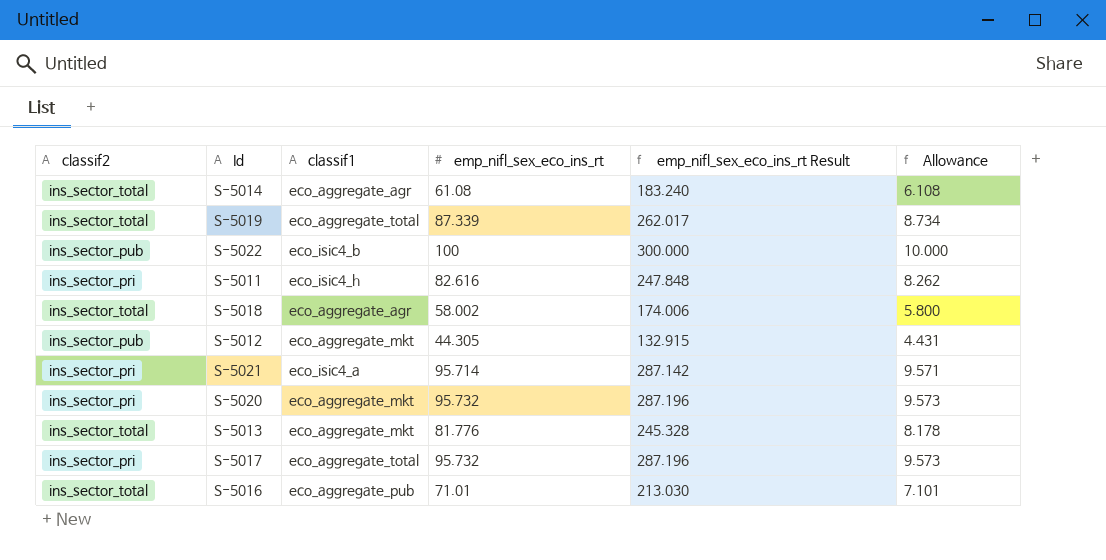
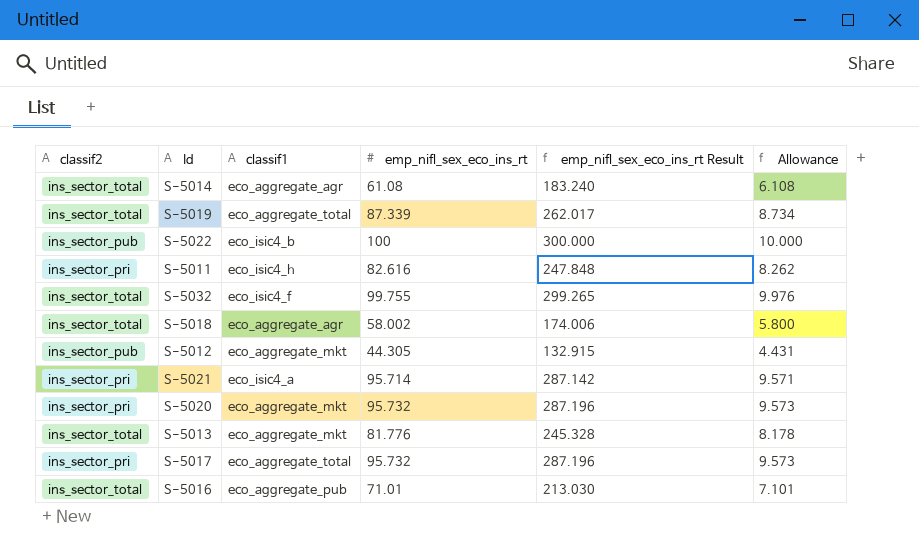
row S-5032: none -> ins_sector_total | eco_isic4_f | 99.755 | 299.265 | 9.976

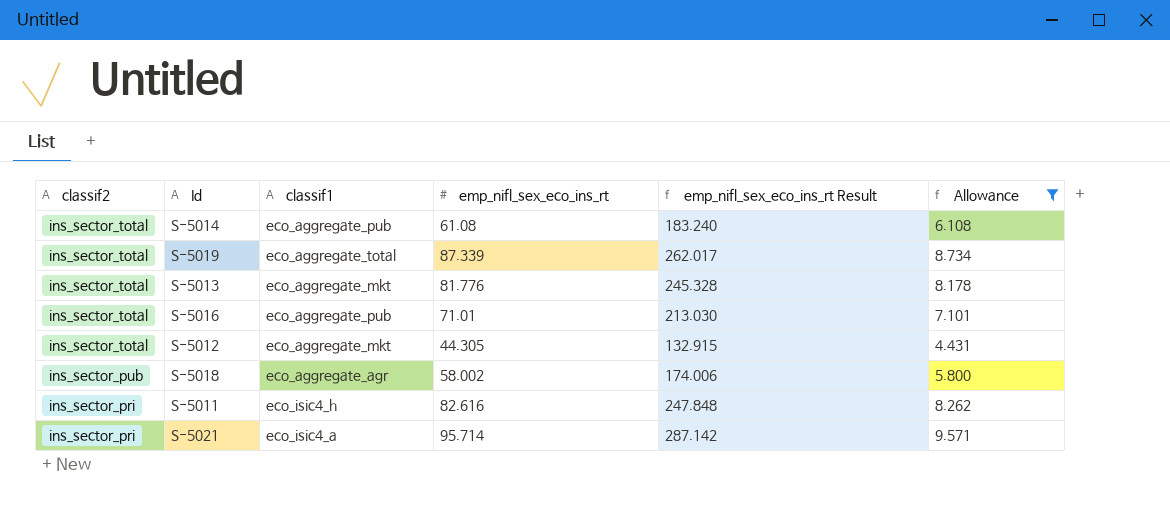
filter: none -> Allowance <= 9.571
row order: none -> classif2 descending
S-5014 | classif1: eco_aggregate_agr -> eco_aggregate_pub
S-5012 | classif2: ins_sector_pub -> ins_sector_total
S-5018 | classif2: ins_sector_total -> ins_sector_pub

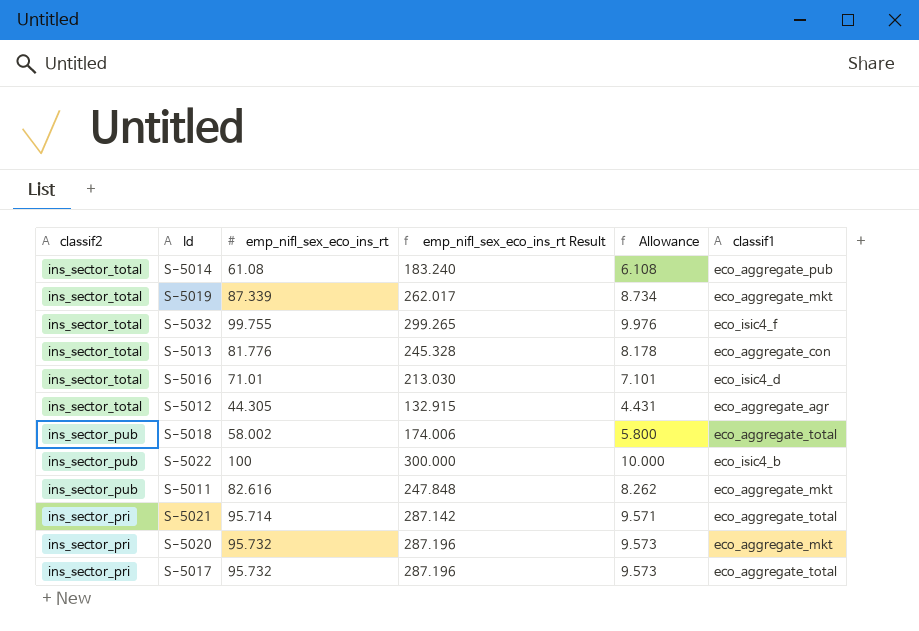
filter: Allowance <= 9.571 -> none
column classif1 | position: 3 -> 6
S-5019 | classif1: eco_aggregate_total -> eco_aggregate_mkt
S-5013 | classif1: eco_aggregate_mkt -> eco_aggregate_con
S-5016 | classif1: eco_aggregate_pub -> eco_isic4_d
S-5012 | classif1: eco_aggregate_mkt -> eco_aggregate_agr
S-5018 | classif1: eco_aggregate_agr -> eco_aggregate_total
S-5011 | classif2: ins_sector_pri -> ins_sector_pub
S-5011 | classif1: eco_isic4_h -> eco_aggregate_mkt
S-5021 | classif1: eco_isic4_a -> eco_aggregate_total

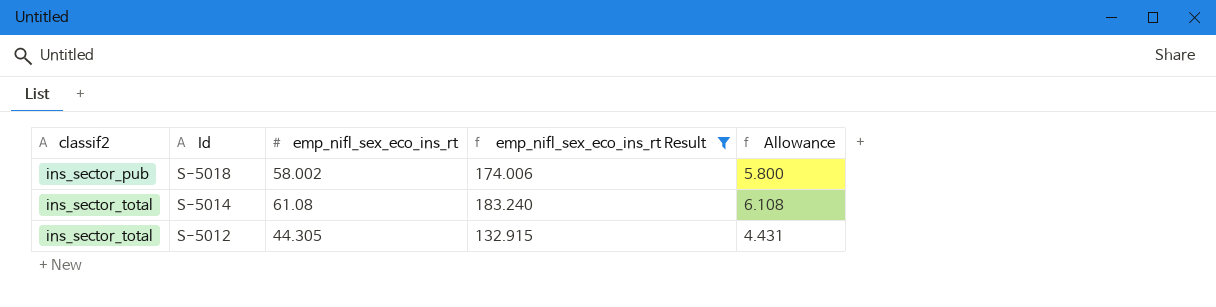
filter: none -> emp_nifl_sex_eco_ins_rt Result <= 183.240
row order: classif2 descending -> classif2 ascending
column classif1 | position: 6 -> none

